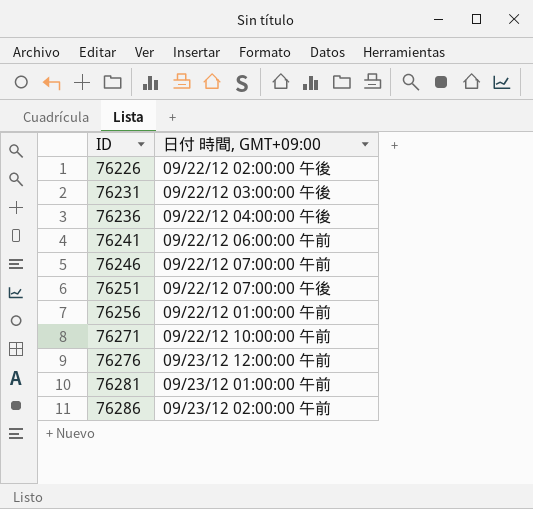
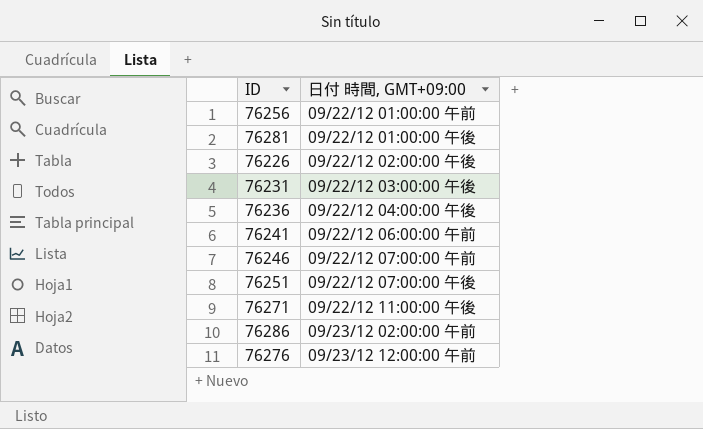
row order: ID ascending -> 日付 時間, GMT+09:00 ascending
76281 | 日付 時間, GMT+09:00: 09/23/12 01:00:00 午前 -> 09/22/12 01:00:00 午後
76271 | 日付 時間, GMT+09:00: 09/22/12 10:00:00 午前 -> 09/22/12 11:00:00 午後

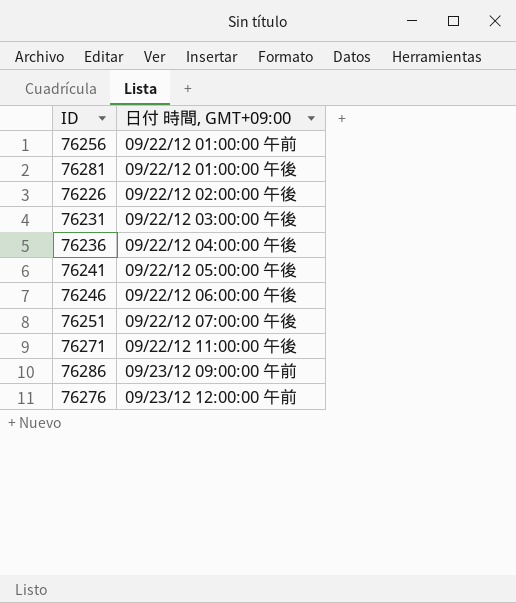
76241 | 日付 時間, GMT+09:00: 09/22/12 06:00:00 午前 -> 09/22/12 05:00:00 午後
76246 | 日付 時間, GMT+09:00: 09/22/12 07:00:00 午前 -> 09/22/12 06:00:00 午後
76286 | 日付 時間, GMT+09:00: 09/23/12 02:00:00 午前 -> 09/23/12 09:00:00 午前

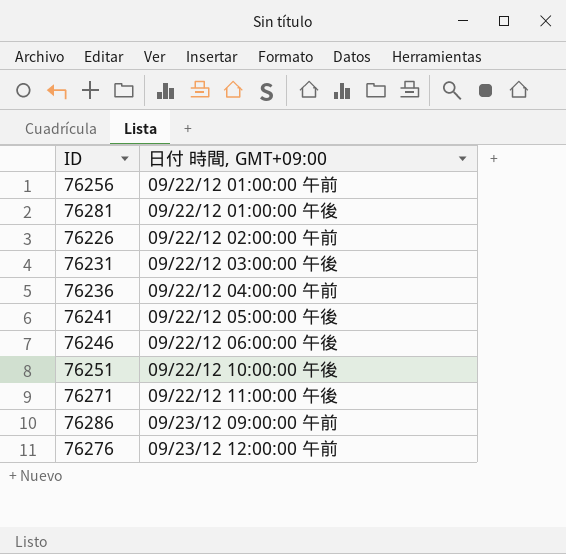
76226 | 日付 時間, GMT+09:00: 09/22/12 02:00:00 午後 -> 09/22/12 02:00:00 午前
76236 | 日付 時間, GMT+09:00: 09/22/12 04:00:00 午後 -> 09/22/12 04:00:00 午前
76251 | 日付 時間, GMT+09:00: 09/22/12 07:00:00 午後 -> 09/22/12 10:00:00 午後

